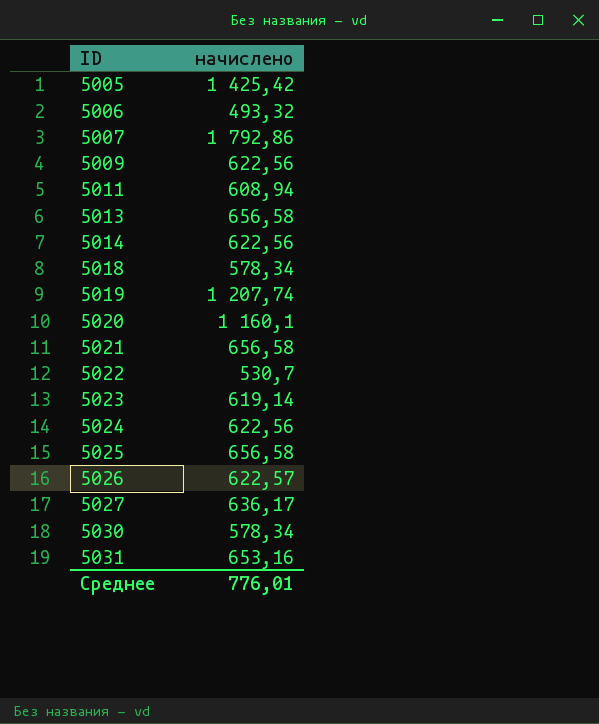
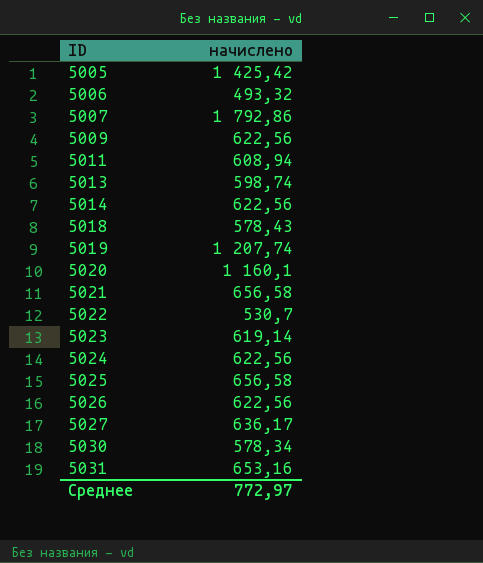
5013 | начислено: 656,58 -> 598,74
5018 | начислено: 578,34 -> 578,43
5026 | начислено: 622,57 -> 622,56
Среднее | начислено: 776,01 -> 772,97

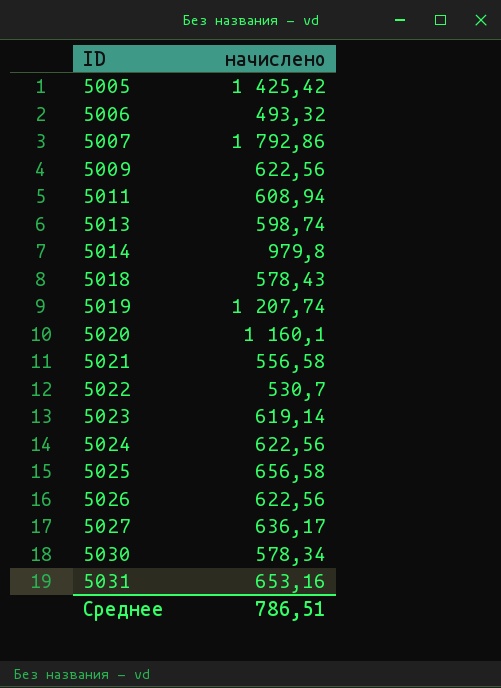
5014 | начислено: 622,56 -> 979,8
5021 | начислено: 656,58 -> 556,58
Среднее | начислено: 772,97 -> 786,51

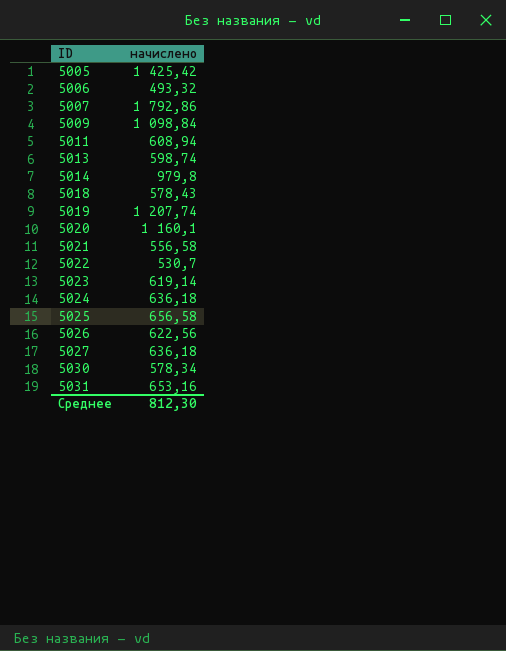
5009 | начислено: 622,56 -> 1 098,84
5024 | начислено: 622,56 -> 636,18
5027 | начислено: 636,17 -> 636,18
Среднее | начислено: 786,51 -> 812,30

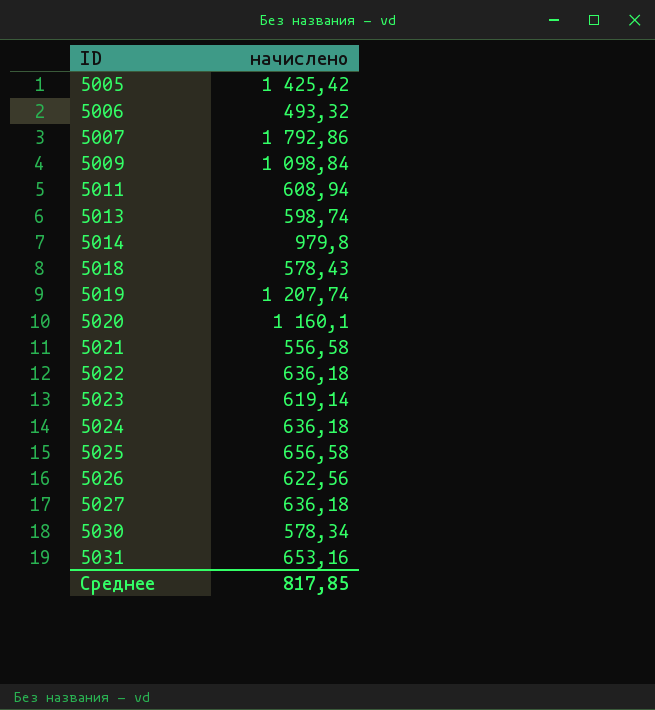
5022 | начислено: 530,7 -> 636,18
Среднее | начислено: 812,30 -> 817,85

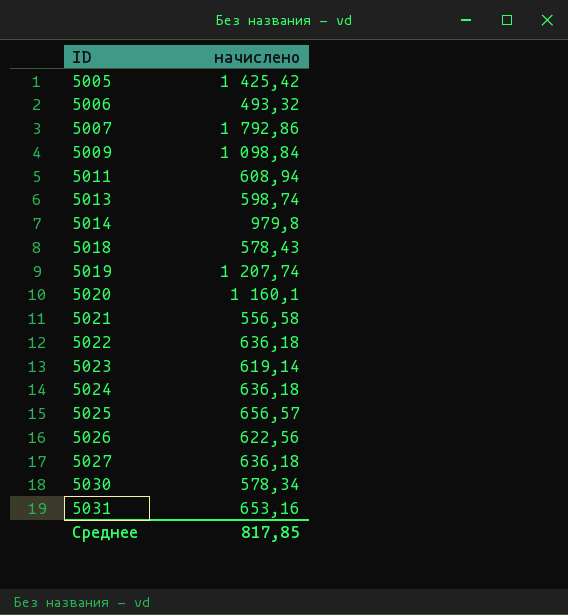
5025 | начислено: 656,58 -> 656,57

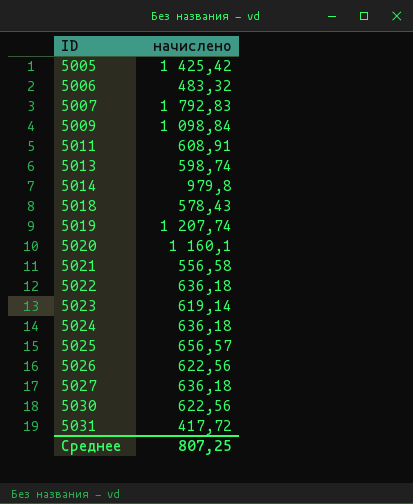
5006 | начислено: 493,32 -> 483,32
5007 | начислено: 1 792,86 -> 1 792,83
5011 | начислено: 608,94 -> 608,91
5030 | начислено: 578,34 -> 622,56
5031 | начислено: 653,16 -> 417,72
Среднее | начислено: 817,85 -> 807,25

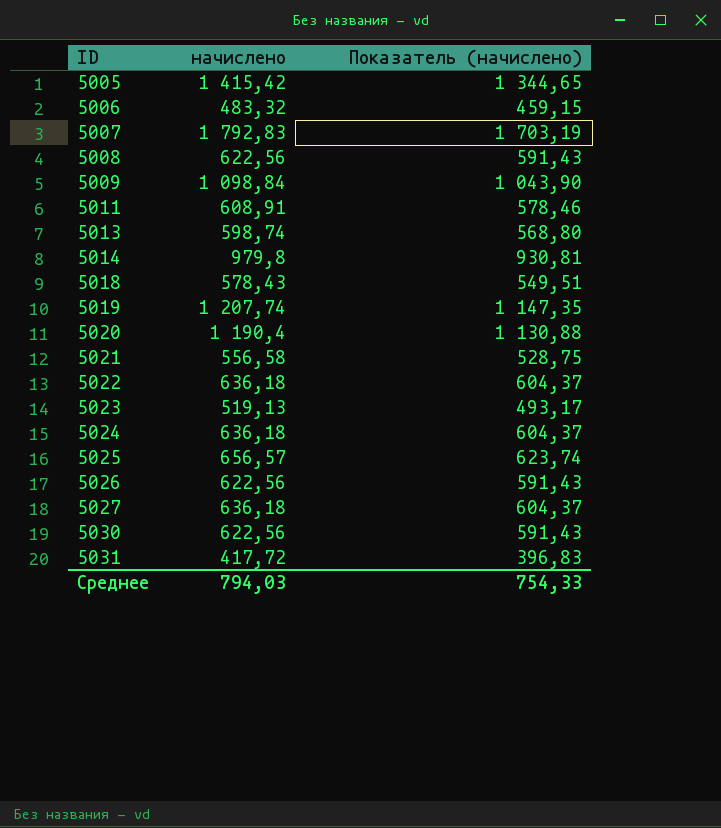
column Показатель (начислено) | formula: none -> [начислено] * 0,95
5005 | начислено: 1 425,42 -> 1 415,42
row 5008: none -> 622,56 | 591,43
5020 | начислено: 1 160,1 -> 1 190,4
5023 | начислено: 619,14 -> 519,13
Среднее | начислено: 807,25 -> 794,03

